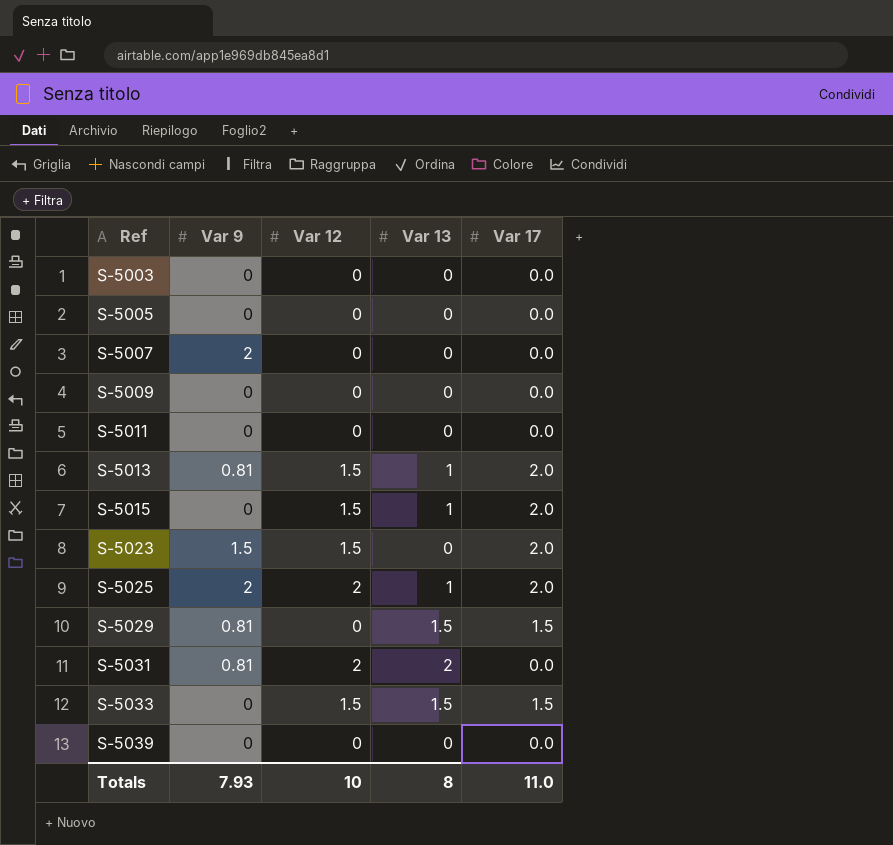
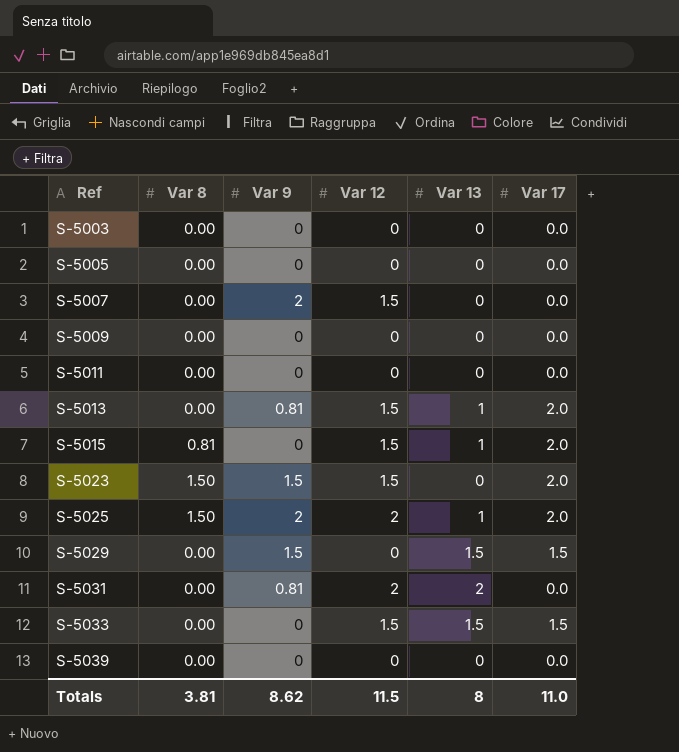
column Var 8 | position: none -> 2
S-5007 | Var 12: 0 -> 1.5
S-5029 | Var 9: 0.81 -> 1.5
Totals | Var 9: 7.93 -> 8.62
Totals | Var 12: 10 -> 11.5

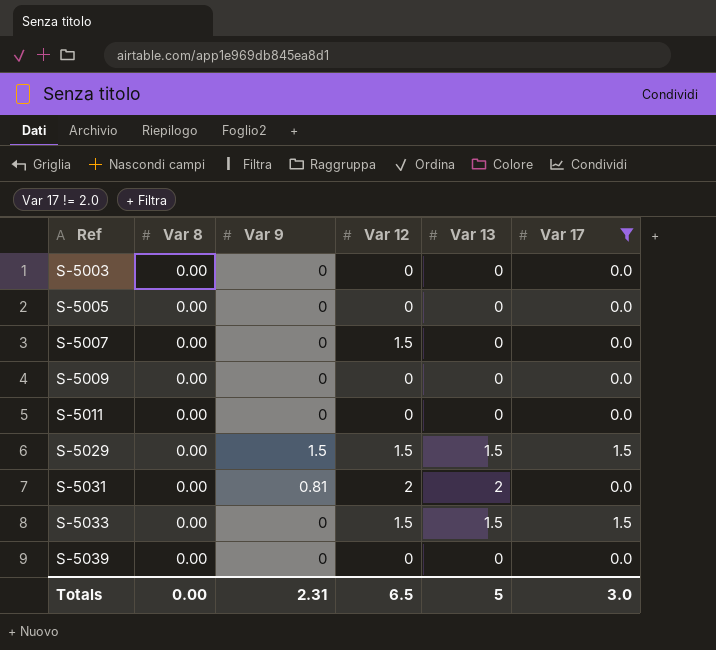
filter: none -> Var 17 != 2.0
S-5007 | Var 9: 2 -> 0
S-5029 | Var 12: 0 -> 1.5
Totals | Var 8: 3.81 -> 0.00
Totals | Var 9: 8.62 -> 2.31
Totals | Var 12: 11.5 -> 6.5
Totals | Var 13: 8 -> 5
Totals | Var 17: 11.0 -> 3.0

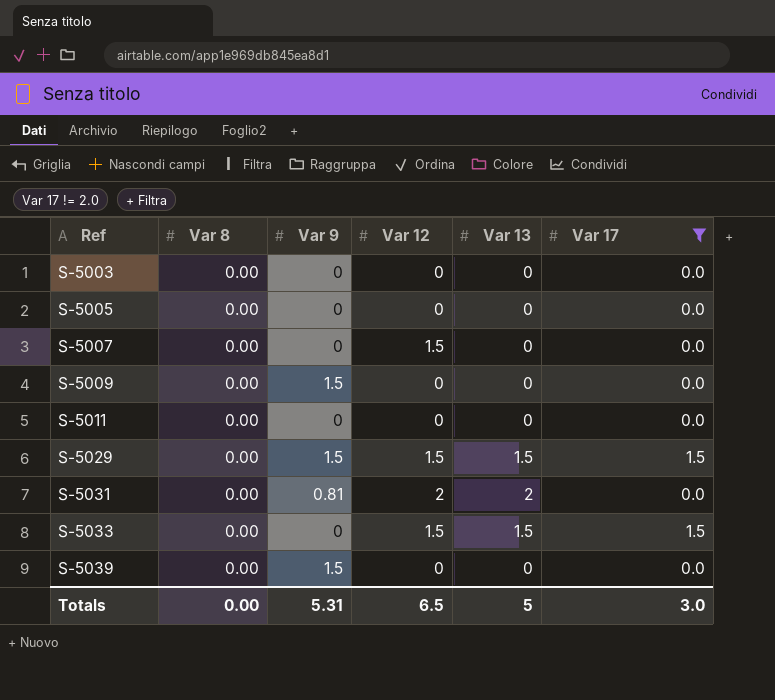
S-5009 | Var 9: 0 -> 1.5
S-5039 | Var 9: 0 -> 1.5
Totals | Var 9: 2.31 -> 5.31

